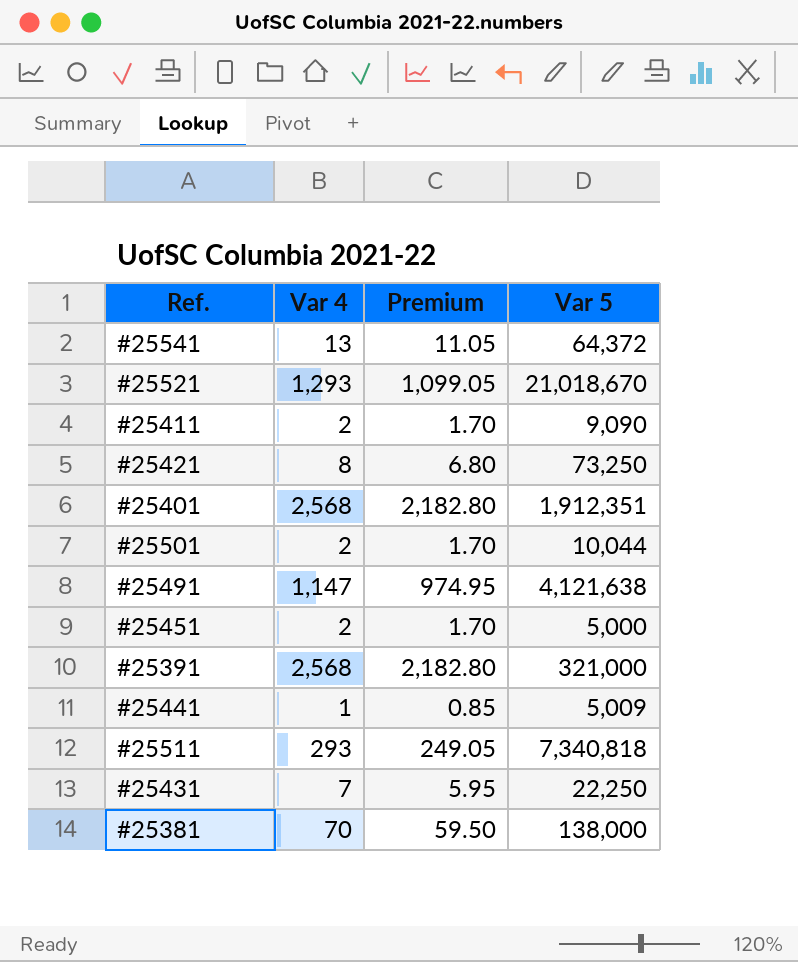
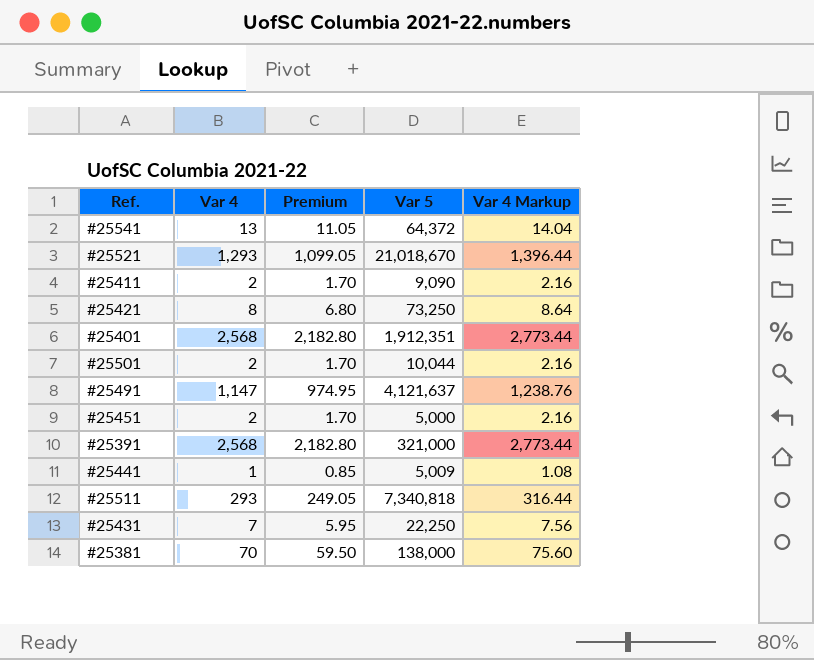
column Var 4 Markup | formula: none -> [Var 4] * 1.08
#25491 | Var 5: 4,121,638 -> 4,121,637

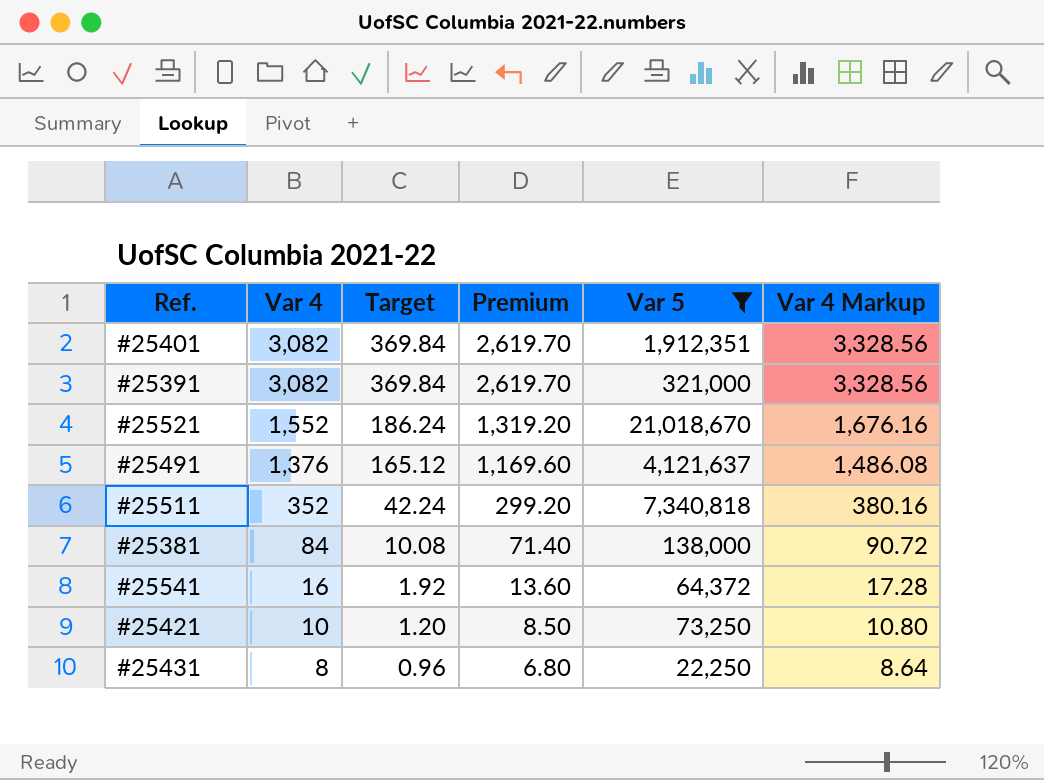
filter: none -> Var 5 >= 22,250
row order: none -> Var 4 descending
column Target | formula: none -> [Var 4] * 0.12
#25401 | Var 4: 2,568 -> 3,082
#25401 | Premium: 2,182.80 -> 2,619.70
#25401 | Var 4 Markup: 2,773.44 -> 3,328.56
#25391 | Var 4: 2,568 -> 3,082
#25391 | Premium: 2,182.80 -> 2,619.70
#25391 | Var 4 Markup: 2,773.44 -> 3,328.56
#25521 | Var 4: 1,293 -> 1,552
#25521 | Premium: 1,099.05 -> 1,319.20
#25521 | Var 4 Markup: 1,396.44 -> 1,676.16
#25491 | Var 4: 1,147 -> 1,376
#25491 | Premium: 974.95 -> 1,169.60
#25491 | Var 4 Markup: 1,238.76 -> 1,486.08
#25511 | Var 4: 293 -> 352
#25511 | Premium: 249.05 -> 299.20
#25511 | Var 4 Markup: 316.44 -> 380.16
#25381 | Var 4: 70 -> 84
#25381 | Premium: 59.50 -> 71.40
#25381 | Var 4 Markup: 75.60 -> 90.72
#25541 | Var 4: 13 -> 16
#25541 | Premium: 11.05 -> 13.60
#25541 | Var 4 Markup: 14.04 -> 17.28
#25421 | Var 4: 8 -> 10
#25421 | Premium: 6.80 -> 8.50
#25421 | Var 4 Markup: 8.64 -> 10.80
#25431 | Var 4: 7 -> 8
#25431 | Premium: 5.95 -> 6.80
#25431 | Var 4 Markup: 7.56 -> 8.64

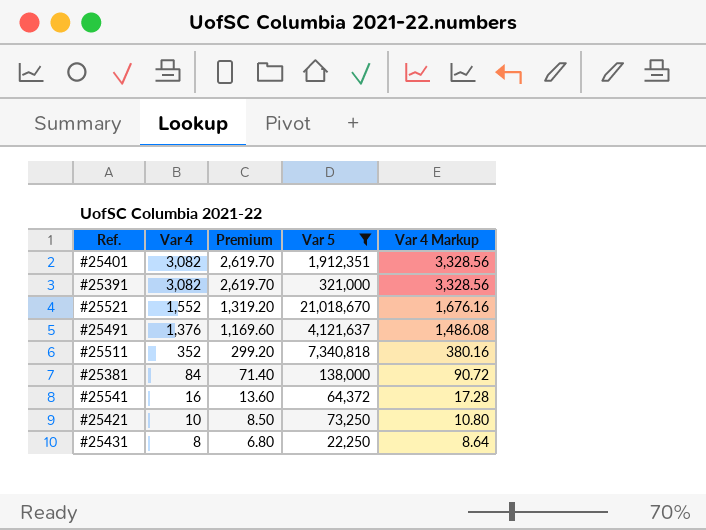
column Target | formula: [Var 4] * 0.12 -> none

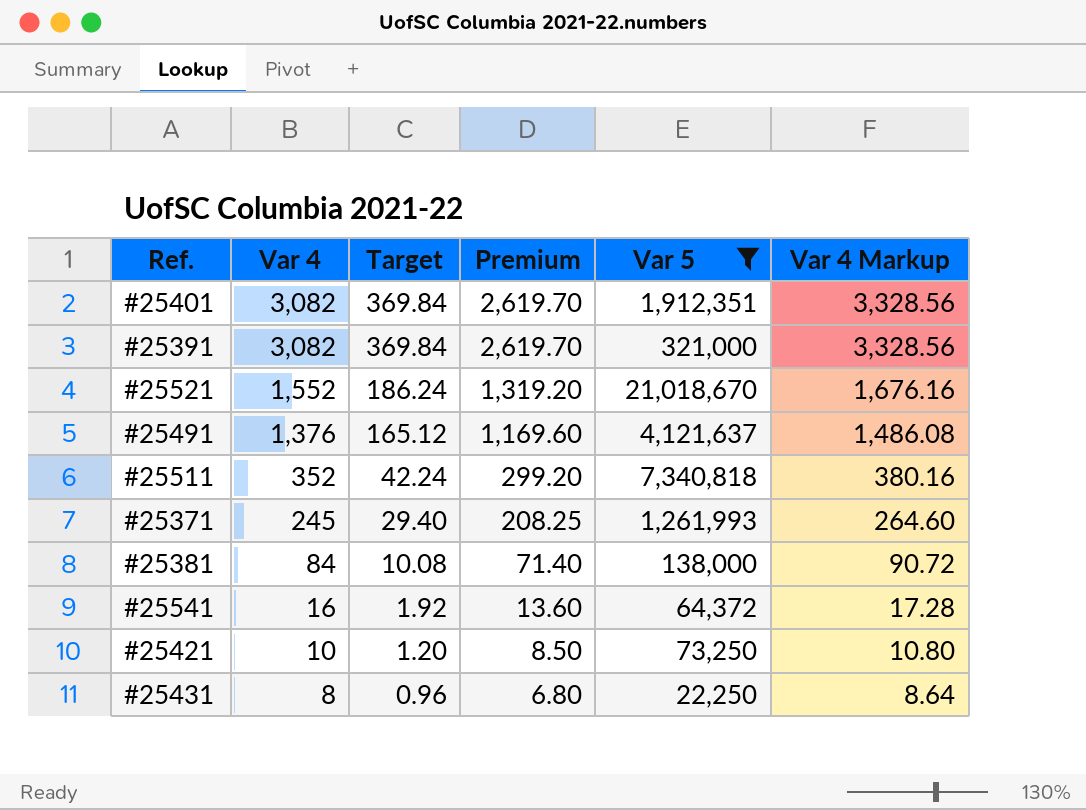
column Target | formula: none -> [Var 4] * 0.12
row #25371: none -> 245 | 29.40 | 208.25 | 1,261,993 | 264.60

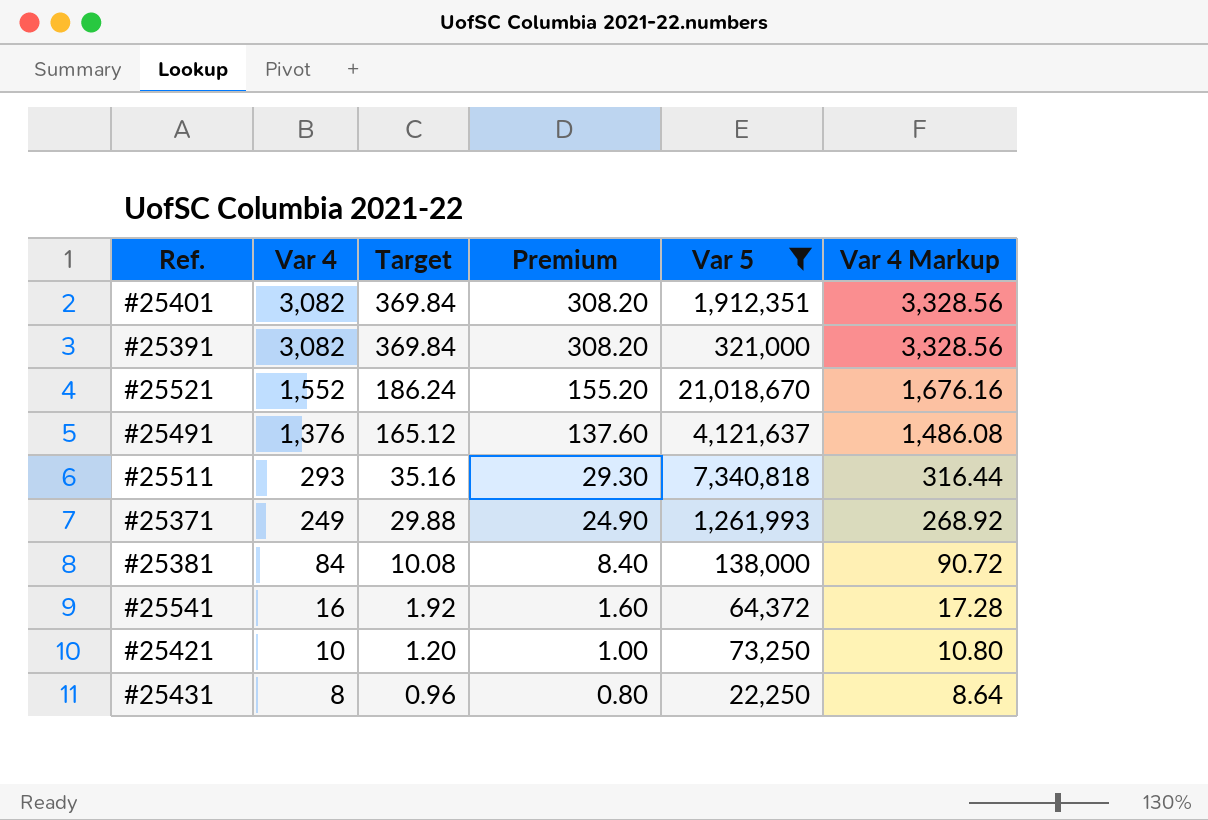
column Premium | formula: [Var 4] * 0.85 -> [Var 4] * 0.1
#25511 | Var 4: 352 -> 293
#25511 | Target: 42.24 -> 35.16
#25511 | Var 4 Markup: 380.16 -> 316.44
#25371 | Var 4: 245 -> 249
#25371 | Target: 29.40 -> 29.88
#25371 | Var 4 Markup: 264.60 -> 268.92

